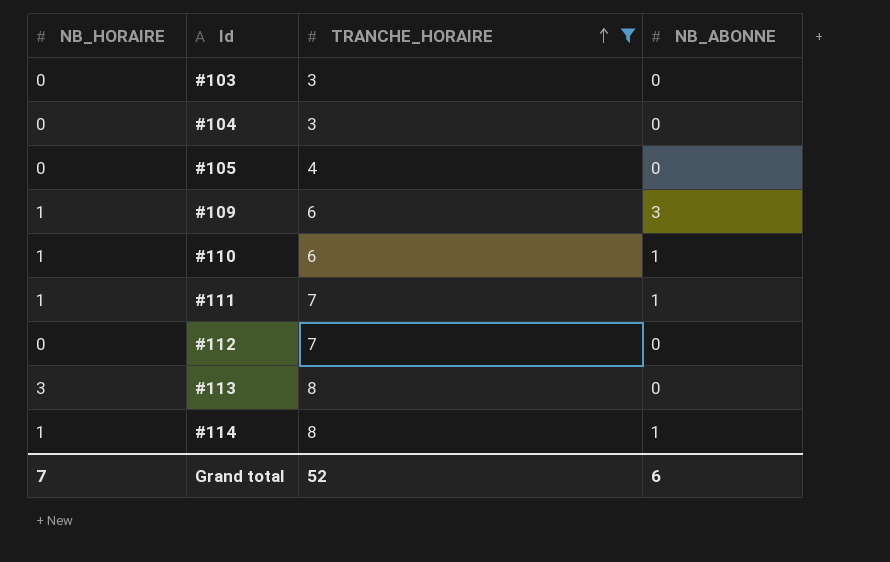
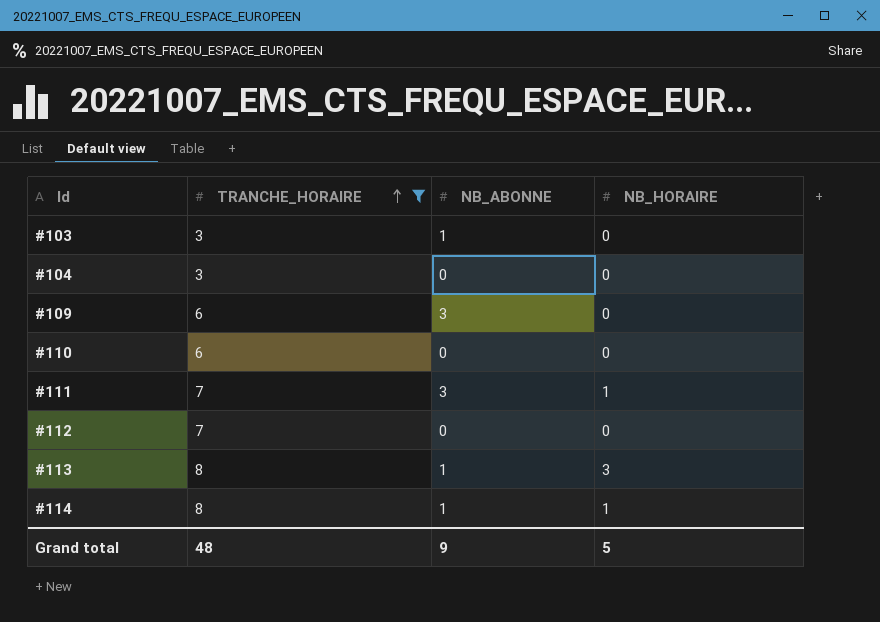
column NB_HORAIRE | position: 1 -> 4
row #105: 0 | 4 | 0 -> none
#103 | NB_ABONNE: 0 -> 1
#109 | NB_HORAIRE: 1 -> 0
#110 | NB_ABONNE: 1 -> 0
#110 | NB_HORAIRE: 1 -> 0
#111 | NB_ABONNE: 1 -> 3
#113 | NB_ABONNE: 0 -> 1
Grand total | TRANCHE_HORAIRE: 52 -> 48
Grand total | NB_ABONNE: 6 -> 9
Grand total | NB_HORAIRE: 7 -> 5

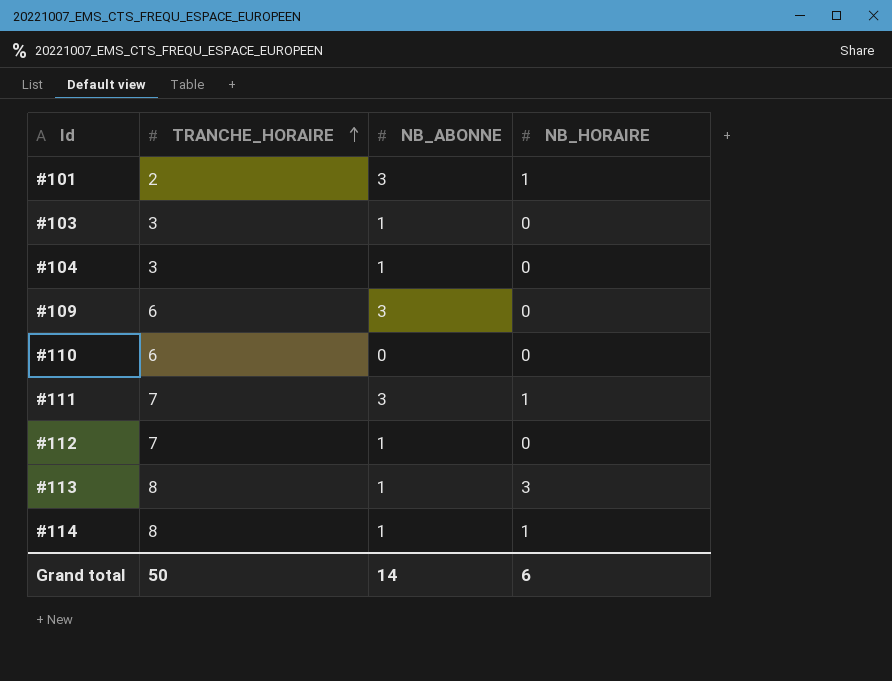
filter: TRANCHE_HORAIRE != 2 -> none
#104 | NB_ABONNE: 0 -> 1
#112 | NB_ABONNE: 0 -> 1
Grand total | TRANCHE_HORAIRE: 48 -> 50
Grand total | NB_ABONNE: 9 -> 14
Grand total | NB_HORAIRE: 5 -> 6

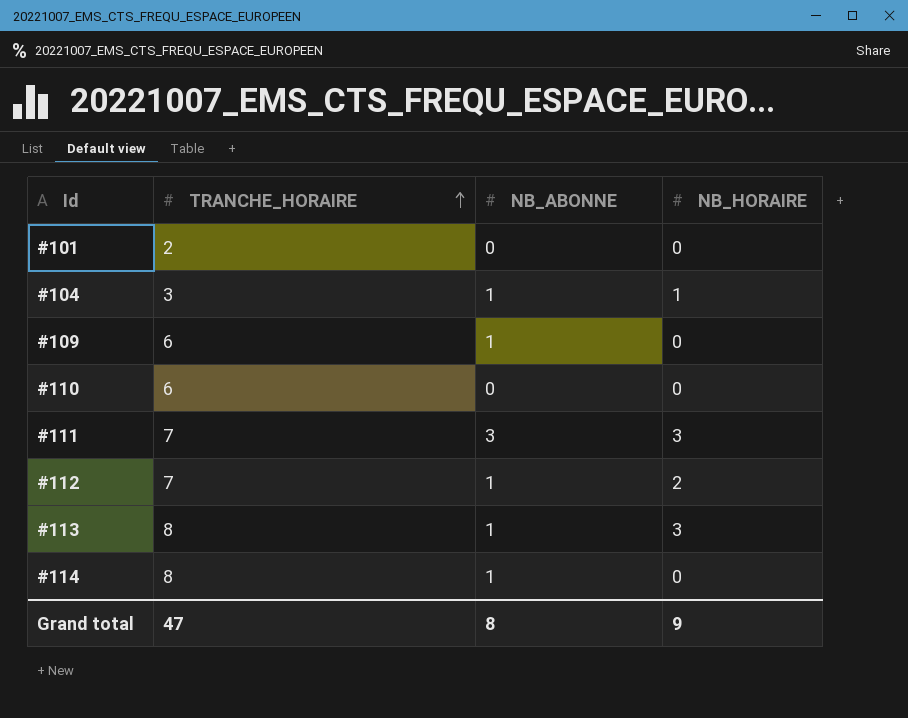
row #103: 3 | 1 | 0 -> none
#101 | NB_ABONNE: 3 -> 0
#101 | NB_HORAIRE: 1 -> 0
#104 | NB_HORAIRE: 0 -> 1
#109 | NB_ABONNE: 3 -> 1
#111 | NB_HORAIRE: 1 -> 3
#112 | NB_HORAIRE: 0 -> 2
#114 | NB_HORAIRE: 1 -> 0
Grand total | TRANCHE_HORAIRE: 50 -> 47
Grand total | NB_ABONNE: 14 -> 8
Grand total | NB_HORAIRE: 6 -> 9

